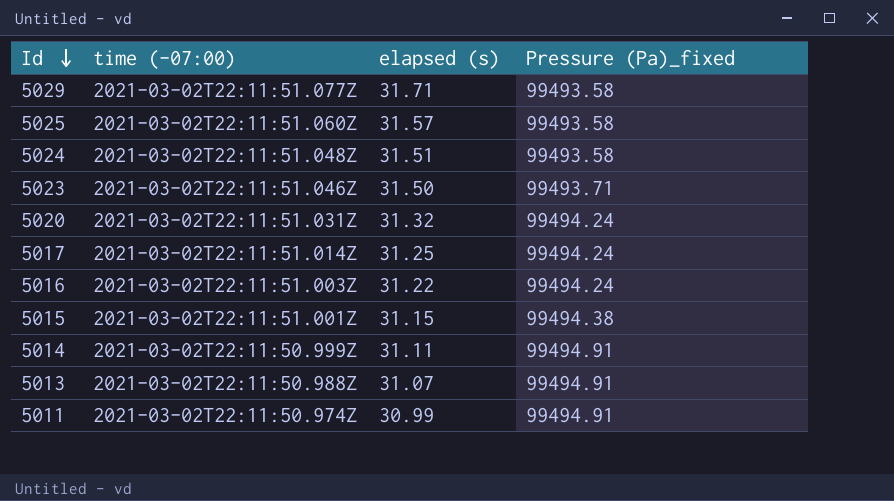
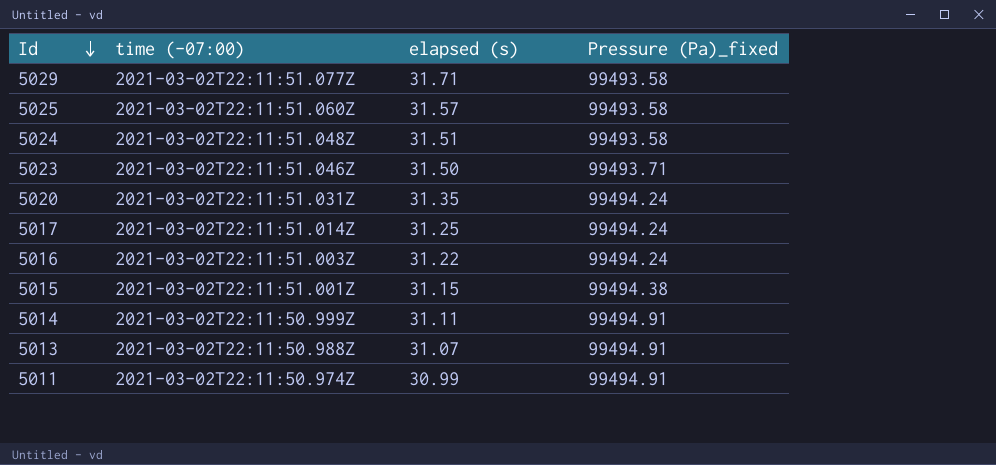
5020 | elapsed (s): 31.32 -> 31.35

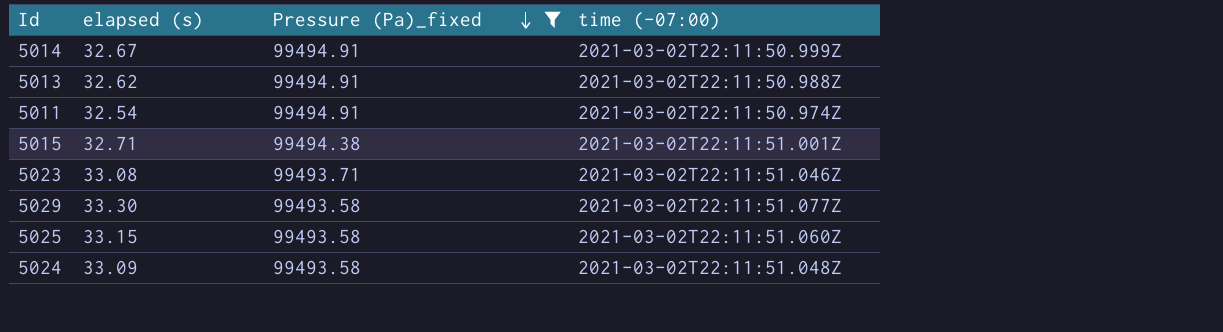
filter: none -> Pressure (Pa)_fixed != 99494.24
row order: Id descending -> Pressure (Pa)_fixed descending
column time (-07:00) | position: 2 -> 4
5014 | elapsed (s): 31.11 -> 32.67
5013 | elapsed (s): 31.07 -> 32.62
5011 | elapsed (s): 30.99 -> 32.54
5015 | elapsed (s): 31.15 -> 32.71
5023 | elapsed (s): 31.50 -> 33.08
5029 | elapsed (s): 31.71 -> 33.30
5025 | elapsed (s): 31.57 -> 33.15
5024 | elapsed (s): 31.51 -> 33.09

